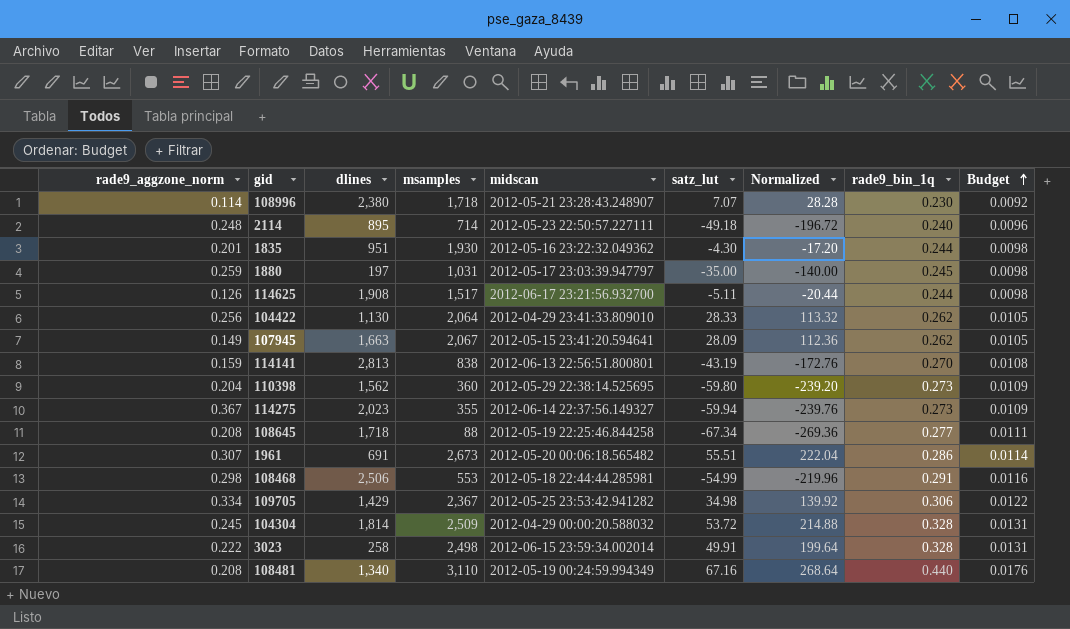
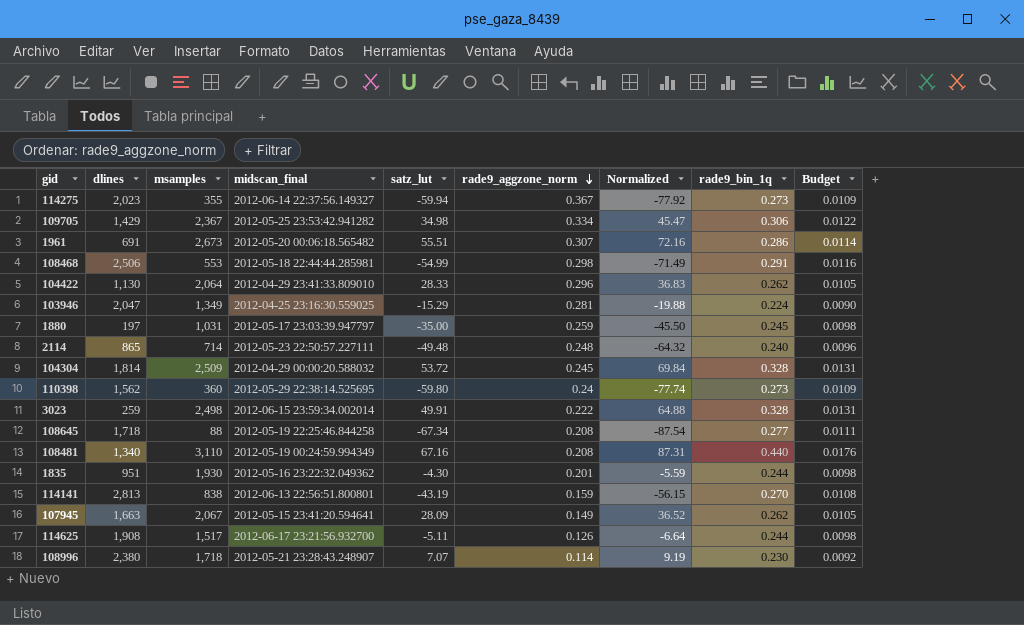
row order: Budget ascending -> rade9_aggzone_norm descending
column name: midscan -> midscan_final
column rade9_aggzone_norm | position: 1 -> 6
column Normalized | formula: [satz_lut] * 4 -> [satz_lut] * 1.3
104422 | rade9_aggzone_norm: 0.256 -> 0.296
row 103946: none -> 2,047 | 1,349 | 2012-04-25 23:16:30.559025 | -15.29 | 0.281 | -19.88 | 0.224 | 0.0090
2114 | dlines: 895 -> 865
2114 | satz_lut: -49.18 -> -49.48
110398 | rade9_aggzone_norm: 0.204 -> 0.24
3023 | dlines: 258 -> 259

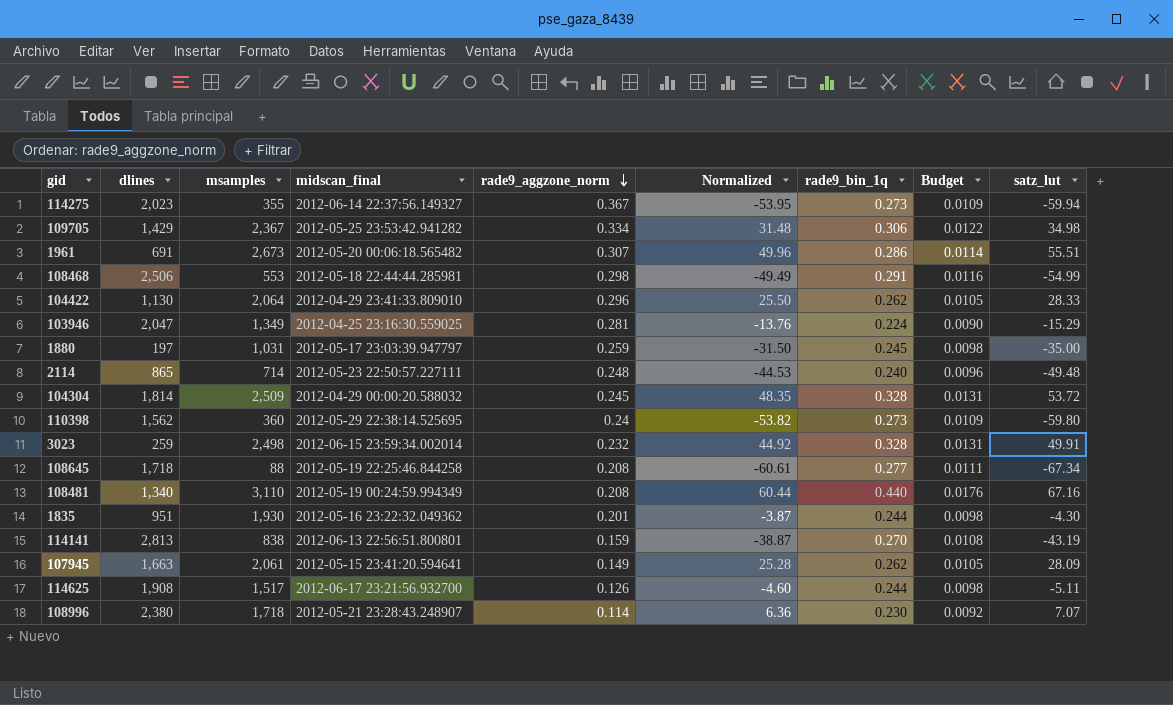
column Normalized | formula: [satz_lut] * 1.3 -> [satz_lut] * 0.9
column satz_lut | position: 5 -> 9
3023 | rade9_aggzone_norm: 0.222 -> 0.232
107945 | msamples: 2,067 -> 2,061

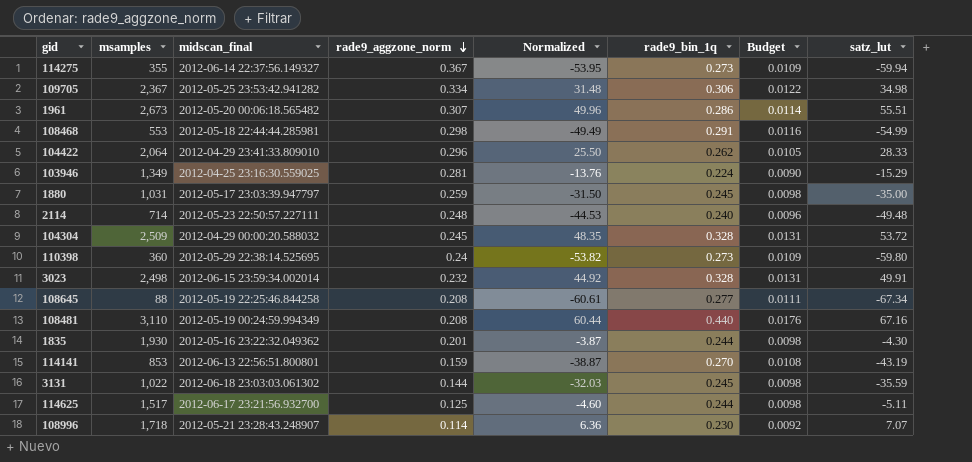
column dlines | position: 2 -> none
row 107945: 1,663 | 2,061 | 2012-05-15 23:41:20.594641 | 0.149 | 25.28 | 0.262 | 0.0105 | 28.09 -> none
114141 | msamples: 838 -> 853
row 3131: none -> 1,022 | 2012-06-18 23:03:03.061302 | 0.144 | -32.03 | 0.245 | 0.0098 | -35.59
114625 | rade9_aggzone_norm: 0.126 -> 0.125

